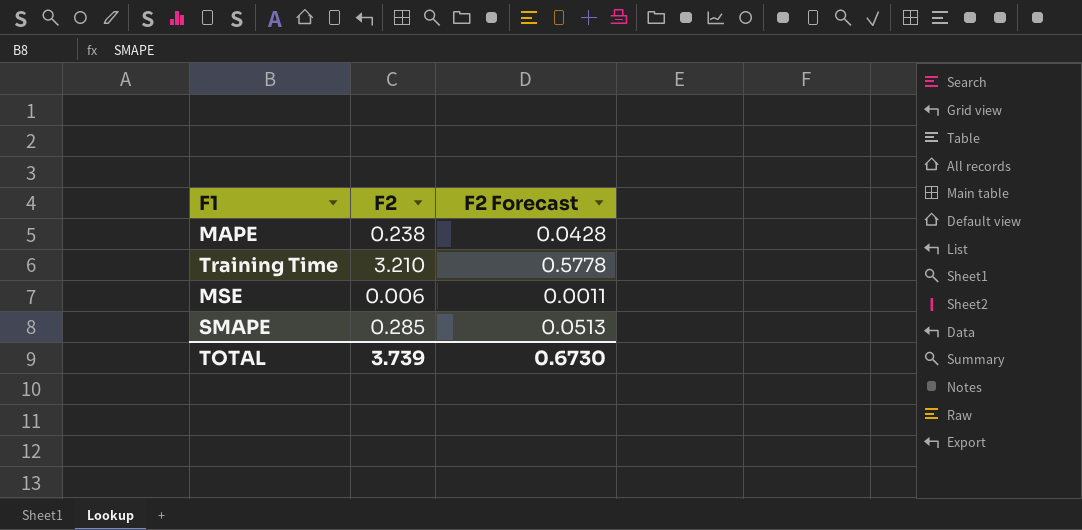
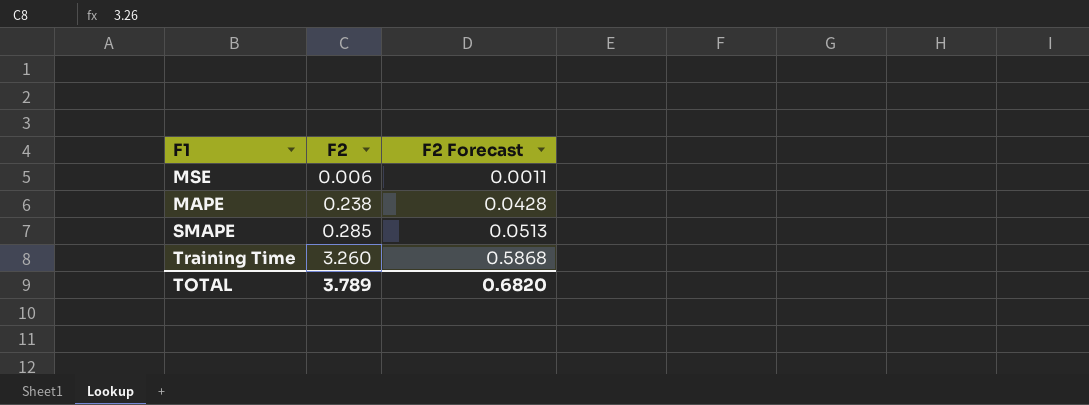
row order: none -> F2 ascending
Training Time | F2: 3.210 -> 3.260
Training Time | F2 Forecast: 0.5778 -> 0.5868
TOTAL | F2: 3.739 -> 3.789
TOTAL | F2 Forecast: 0.6730 -> 0.6820

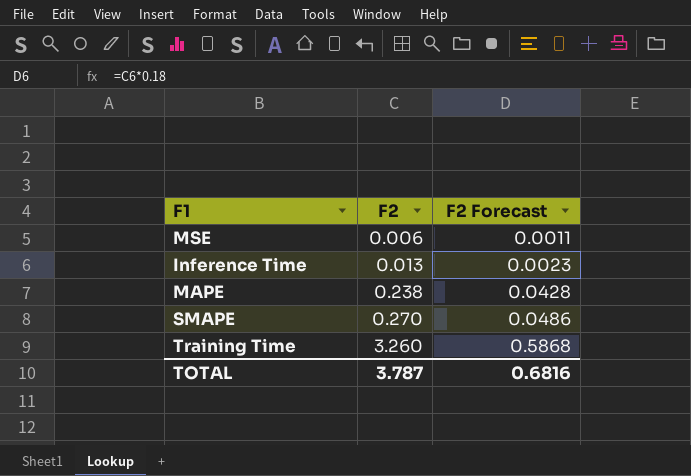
row Inference Time: none -> 0.013 | 0.0023
SMAPE | F2: 0.285 -> 0.270
SMAPE | F2 Forecast: 0.0513 -> 0.0486
TOTAL | F2: 3.789 -> 3.787
TOTAL | F2 Forecast: 0.6820 -> 0.6816

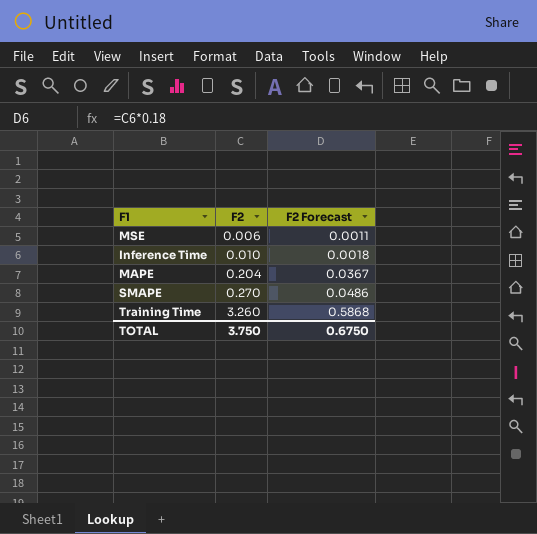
Inference Time | F2: 0.013 -> 0.010
Inference Time | F2 Forecast: 0.0023 -> 0.0018
MAPE | F2: 0.238 -> 0.204
MAPE | F2 Forecast: 0.0428 -> 0.0367
TOTAL | F2: 3.787 -> 3.750
TOTAL | F2 Forecast: 0.6816 -> 0.6750

